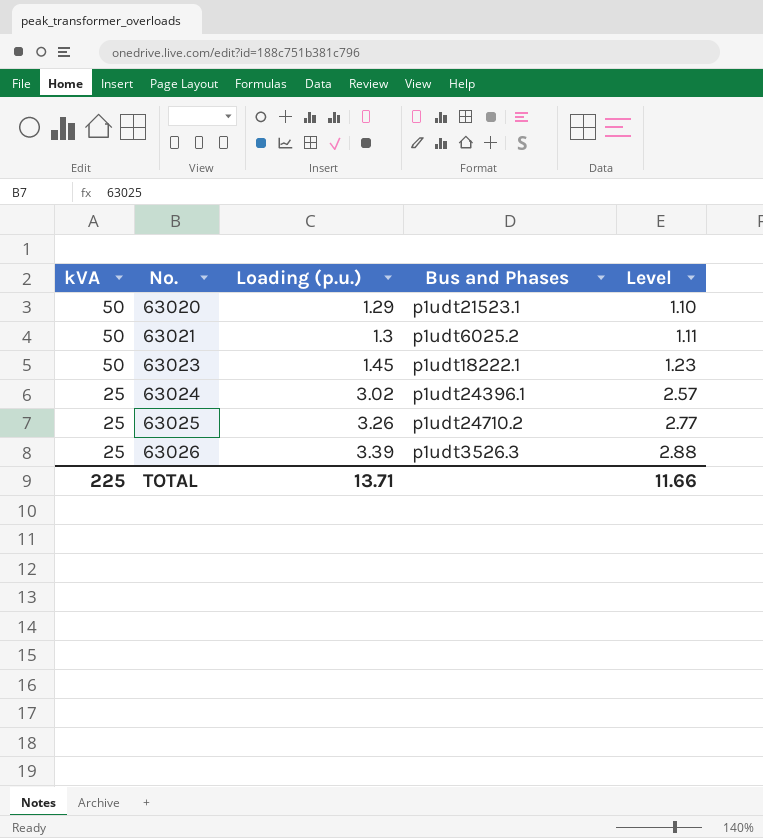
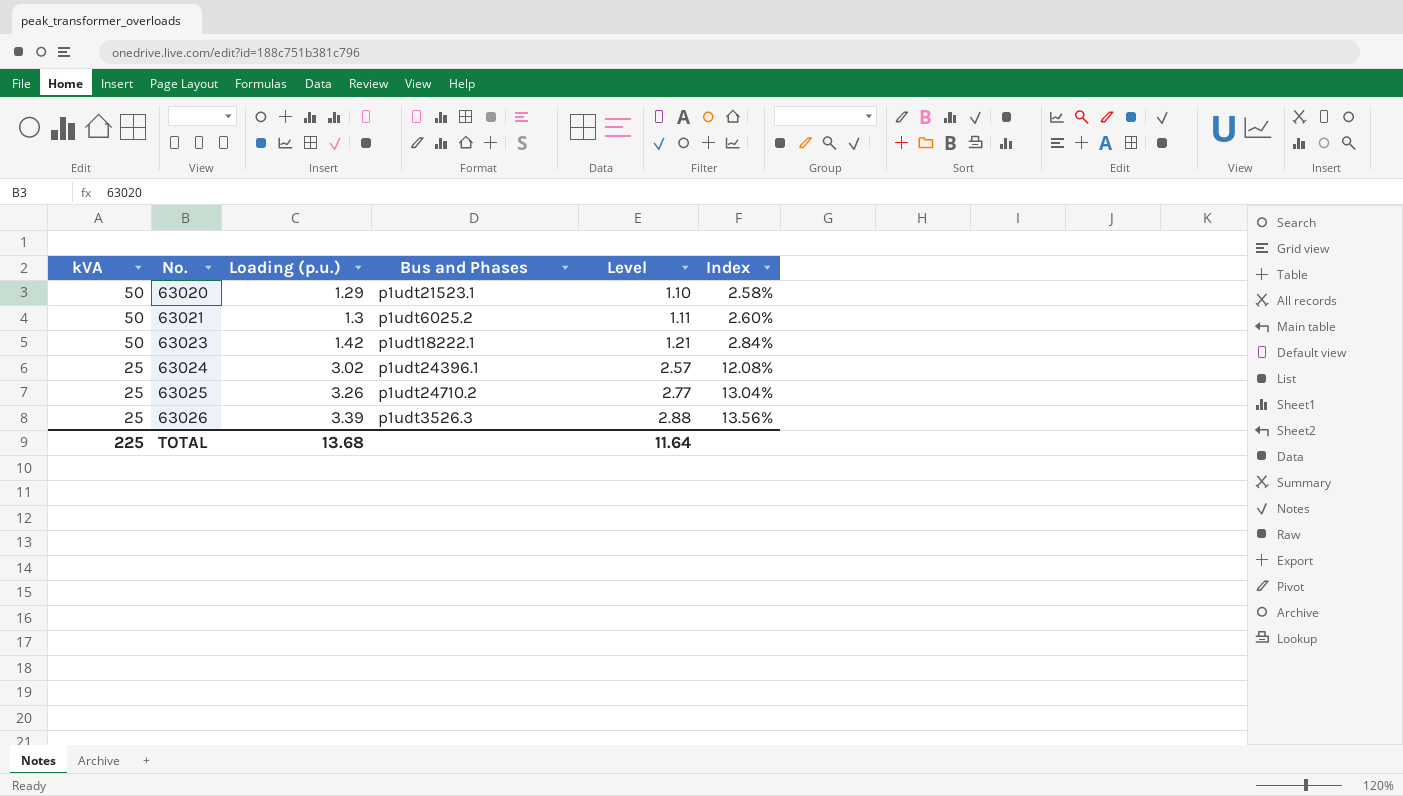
column Index | formula: none -> [Loading (p.u.)] / [kVA]
63023 | Loading (p.u.): 1.45 -> 1.42
63023 | Level: 1.23 -> 1.21
TOTAL | Loading (p.u.): 13.71 -> 13.68
TOTAL | Level: 11.66 -> 11.64

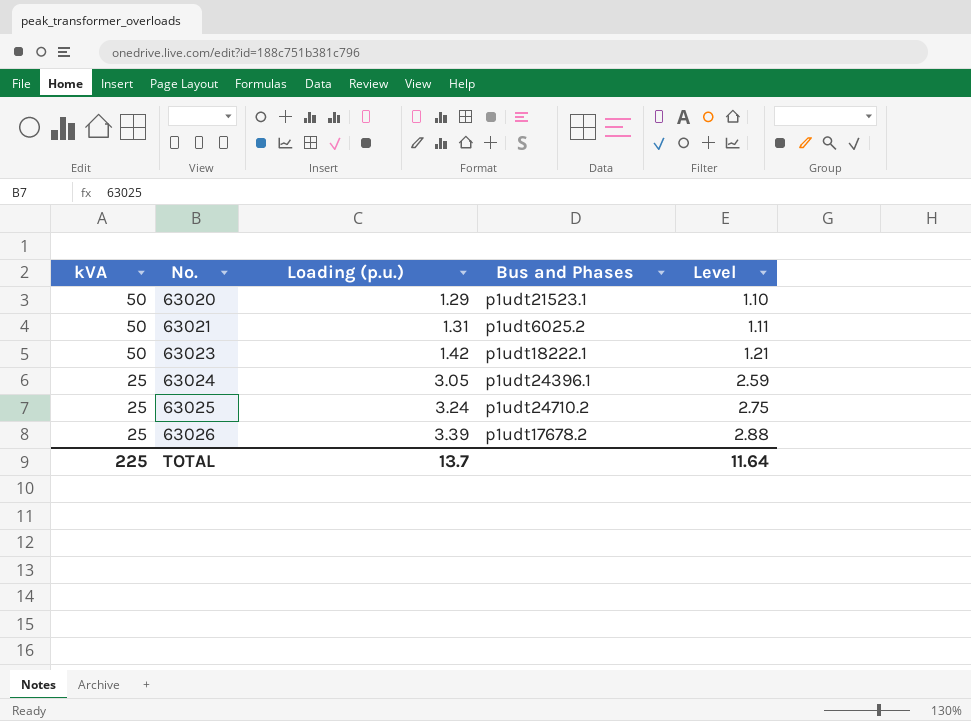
column Index | formula: [Loading (p.u.)] / [kVA] -> none
63021 | Loading (p.u.): 1.3 -> 1.31
63024 | Loading (p.u.): 3.02 -> 3.05
63024 | Level: 2.57 -> 2.59
63025 | Loading (p.u.): 3.26 -> 3.24
63025 | Level: 2.77 -> 2.75
63026 | Bus and Phases: p1udt3526.3 -> p1udt17678.2
TOTAL | Loading (p.u.): 13.68 -> 13.7

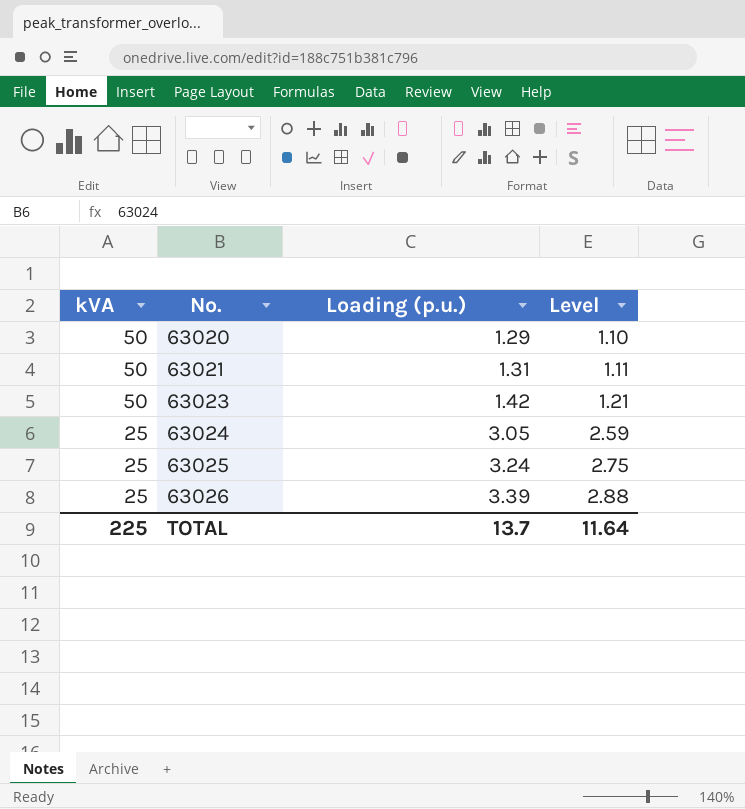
column Bus and Phases | position: 4 -> none

